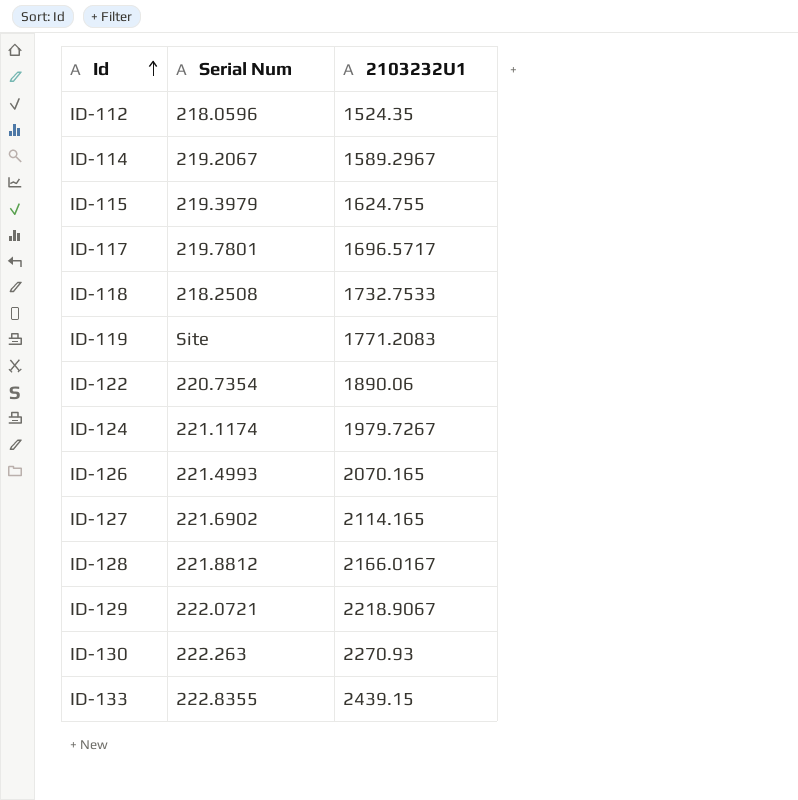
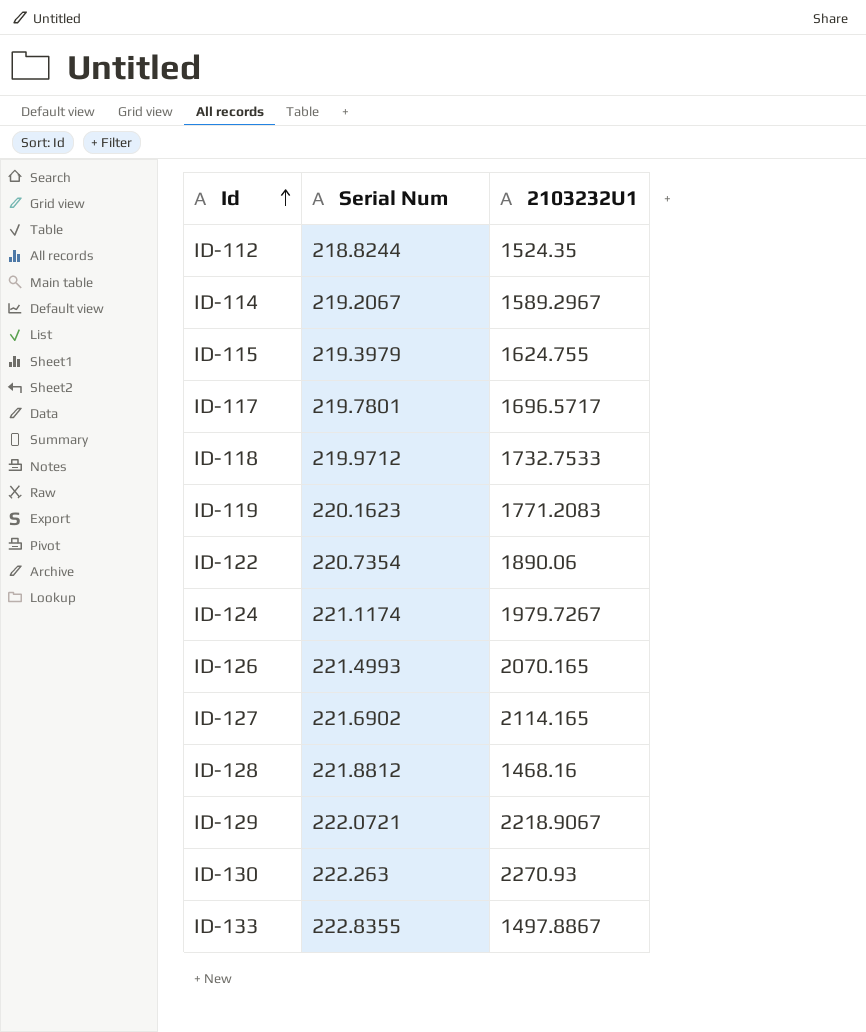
ID-112 | Serial Num: 218.0596 -> 218.8244
ID-118 | Serial Num: 218.2508 -> 219.9712
ID-119 | Serial Num: Site -> 220.1623
ID-128 | 2103232U1: 2166.0167 -> 1468.16
ID-133 | 2103232U1: 2439.15 -> 1497.8867

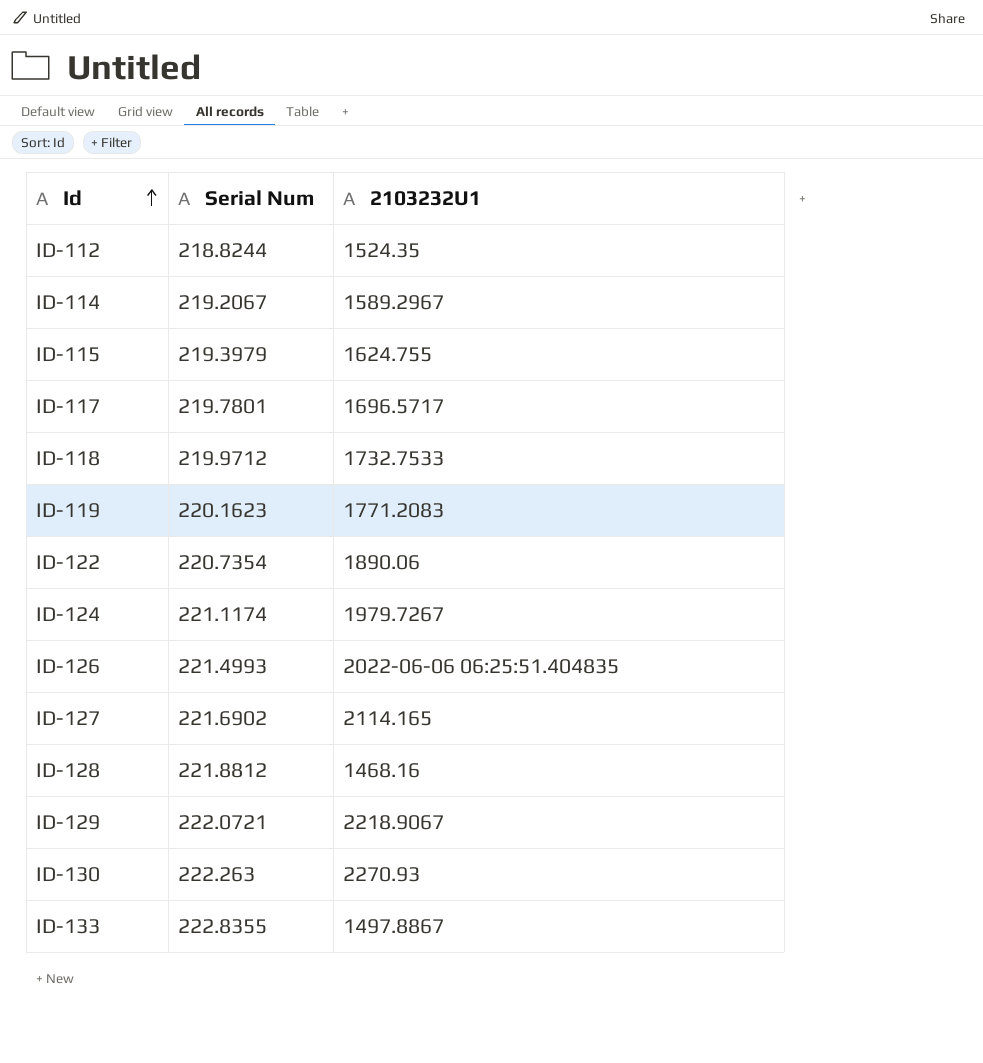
ID-126 | 2103232U1: 2070.165 -> 2022-06-06 06:25:51.404835

